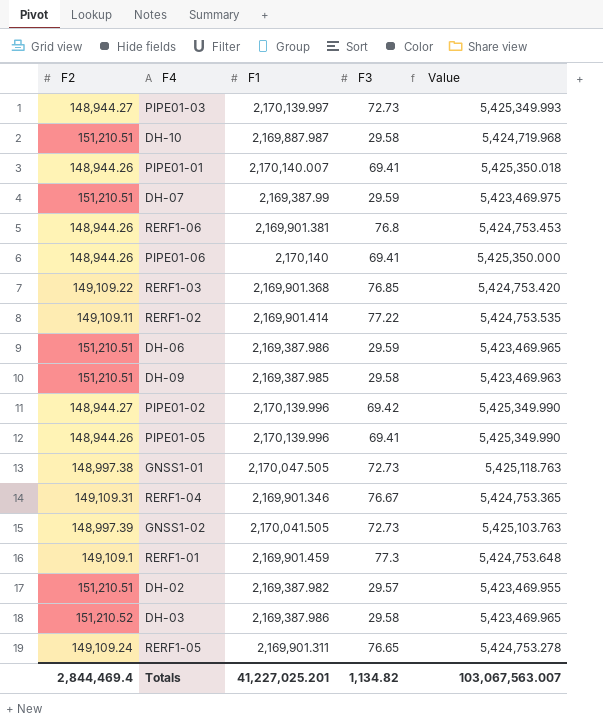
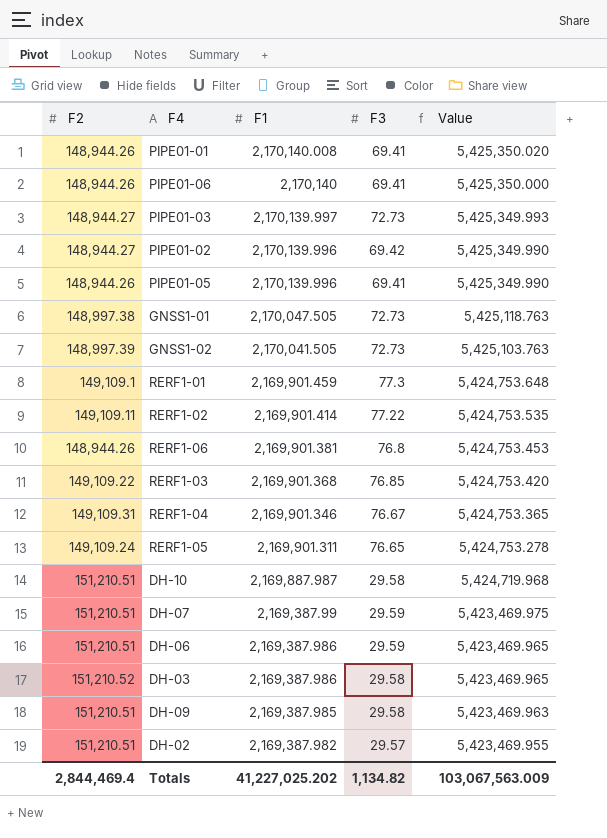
row order: none -> F1 descending
PIPE01-01 | F1: 2,170,140.007 -> 2,170,140.008
PIPE01-01 | Value: 5,425,350.018 -> 5,425,350.020
Totals | F1: 41,227,025.201 -> 41,227,025.202
Totals | Value: 103,067,563.007 -> 103,067,563.009

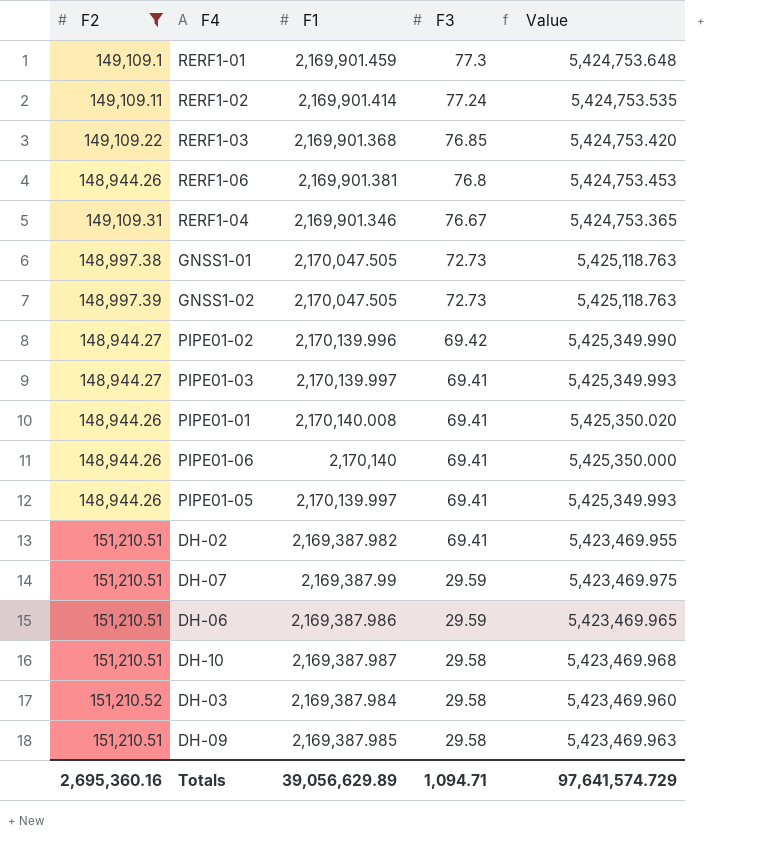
filter: none -> F2 != 149,109.24
row order: F1 descending -> F3 descending
RERF1-02 | F3: 77.22 -> 77.24
GNSS1-02 | F1: 2,170,041.505 -> 2,170,047.505
GNSS1-02 | Value: 5,425,103.763 -> 5,425,118.763
PIPE01-03 | F3: 72.73 -> 69.41
PIPE01-05 | F1: 2,170,139.996 -> 2,170,139.997
PIPE01-05 | Value: 5,425,349.990 -> 5,425,349.993
DH-02 | F3: 29.57 -> 69.41
DH-10 | F1: 2,169,887.987 -> 2,169,387.987
DH-10 | Value: 5,424,719.968 -> 5,423,469.968
DH-03 | F1: 2,169,387.986 -> 2,169,387.984
DH-03 | Value: 5,423,469.965 -> 5,423,469.960
Totals | F2: 2,844,469.4 -> 2,695,360.16
Totals | F1: 41,227,025.202 -> 39,056,629.89
Totals | F3: 1,134.82 -> 1,094.71
Totals | Value: 103,067,563.009 -> 97,641,574.729

